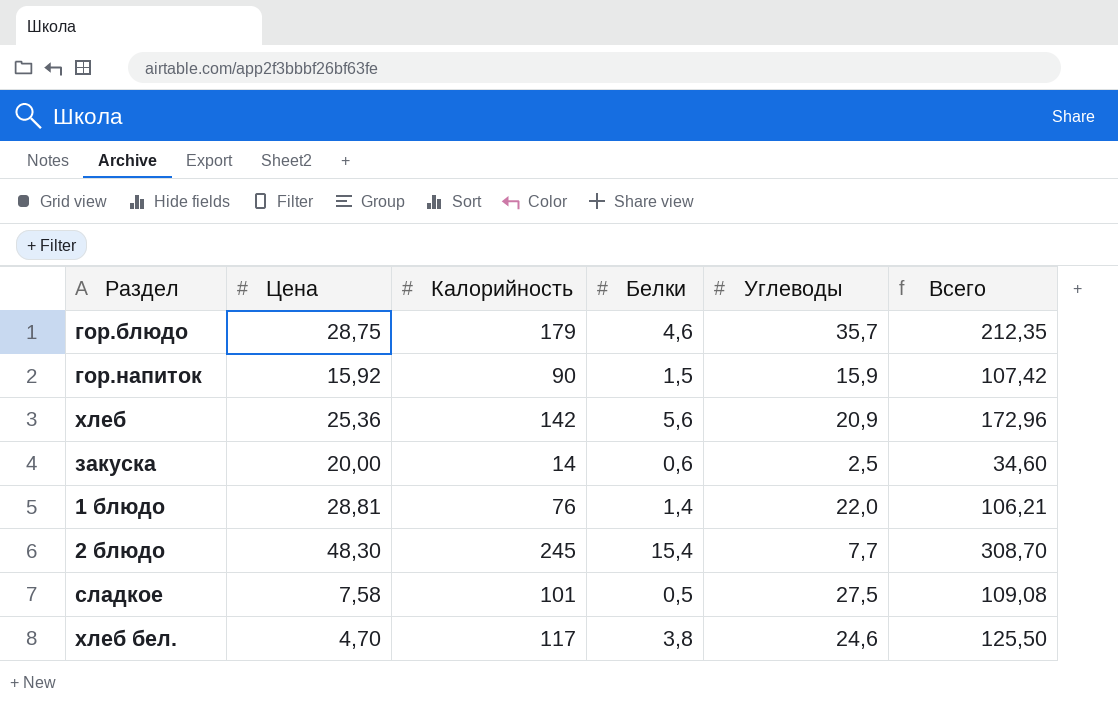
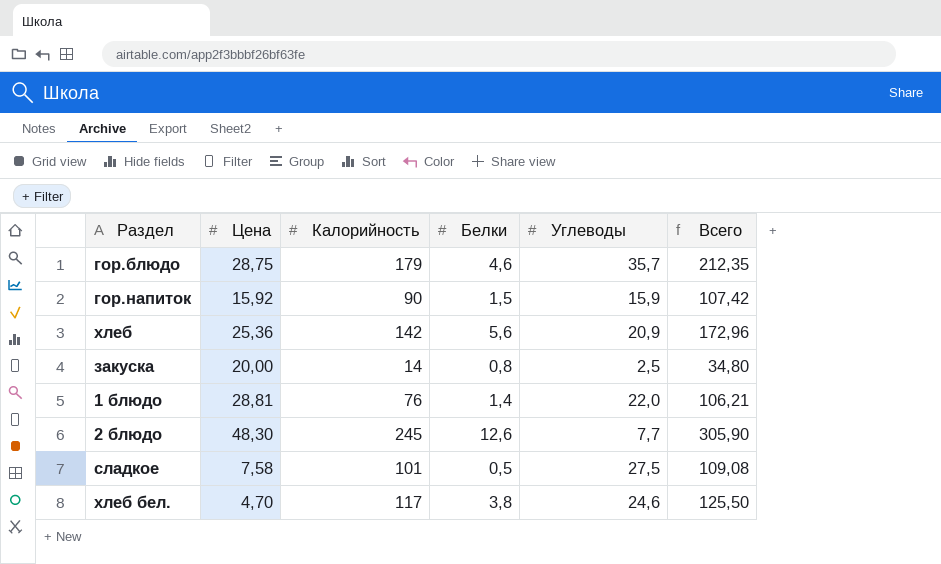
закуска | Белки: 0,6 -> 0,8
закуска | Всего: 34,60 -> 34,80
2 блюдо | Белки: 15,4 -> 12,6
2 блюдо | Всего: 308,70 -> 305,90

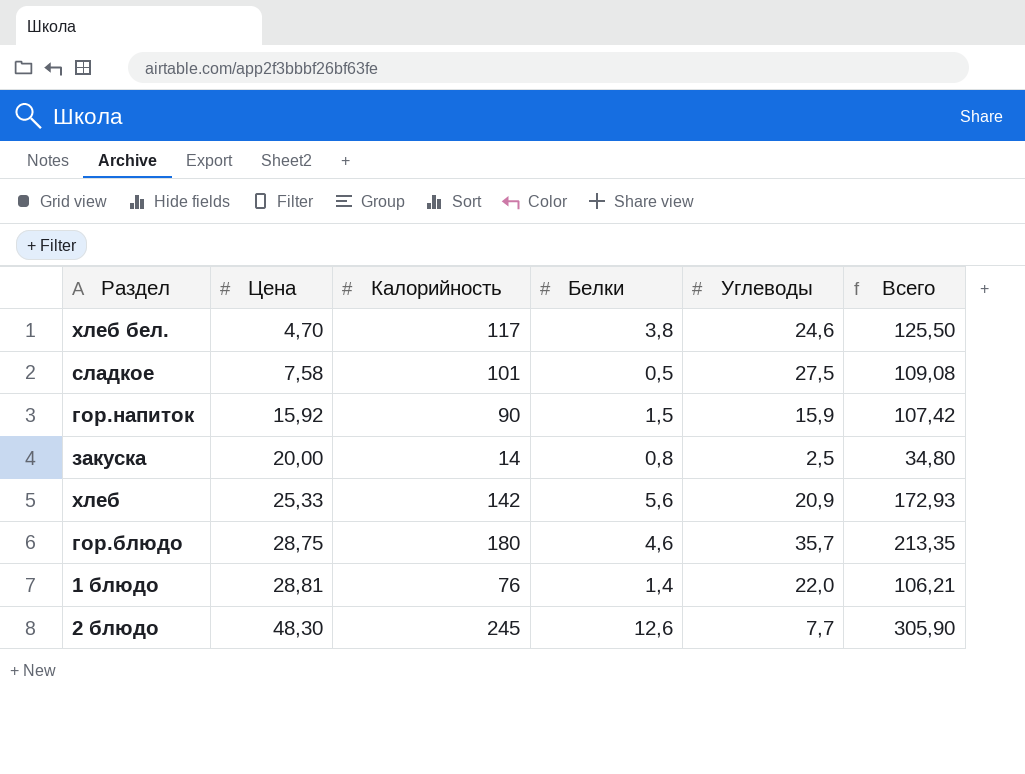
row order: none -> Цена ascending
хлеб | Цена: 25,36 -> 25,33
хлеб | Всего: 172,96 -> 172,93
гор.блюдо | Калорийность: 179 -> 180
гор.блюдо | Всего: 212,35 -> 213,35

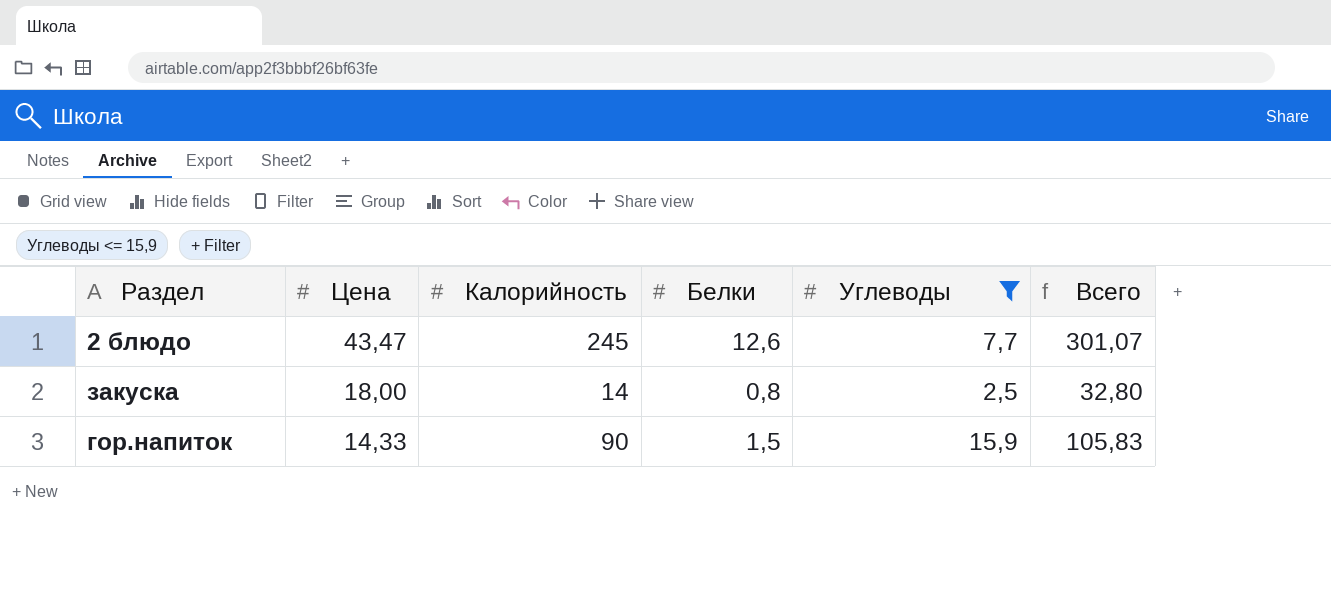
filter: none -> Углеводы <= 15,9
row order: Цена ascending -> Цена descending
2 блюдо | Цена: 48,30 -> 43,47
2 блюдо | Всего: 305,90 -> 301,07
закуска | Цена: 20,00 -> 18,00
закуска | Всего: 34,80 -> 32,80
гор.напиток | Цена: 15,92 -> 14,33
гор.напиток | Всего: 107,42 -> 105,83

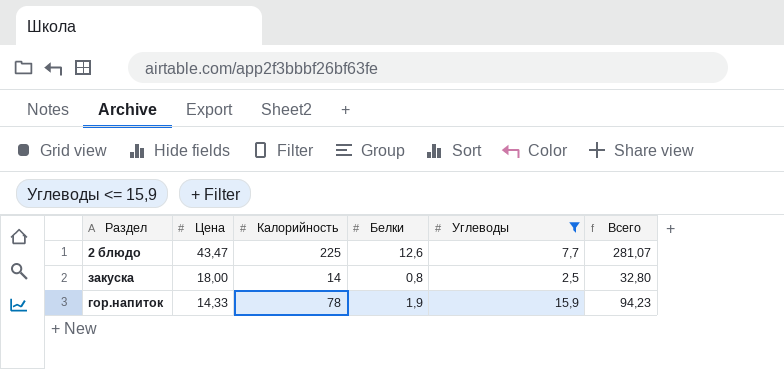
2 блюдо | Калорийность: 245 -> 225
2 блюдо | Всего: 301,07 -> 281,07
гор.напиток | Калорийность: 90 -> 78
гор.напиток | Белки: 1,5 -> 1,9
гор.напиток | Всего: 105,83 -> 94,23

